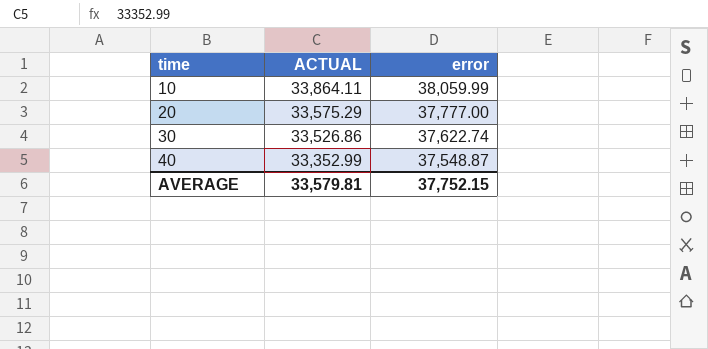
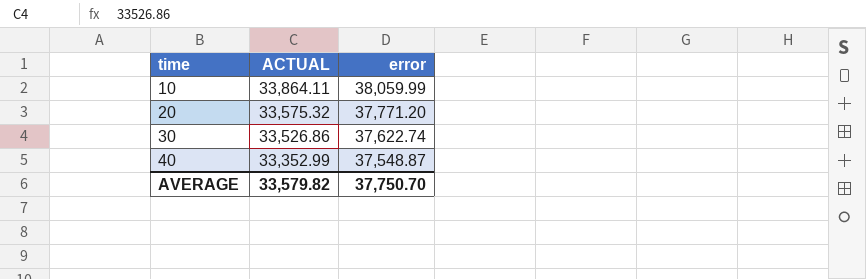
20 | ACTUAL: 33,575.29 -> 33,575.32
20 | error: 37,777.00 -> 37,771.20
AVERAGE | ACTUAL: 33,579.81 -> 33,579.82
AVERAGE | error: 37,752.15 -> 37,750.70

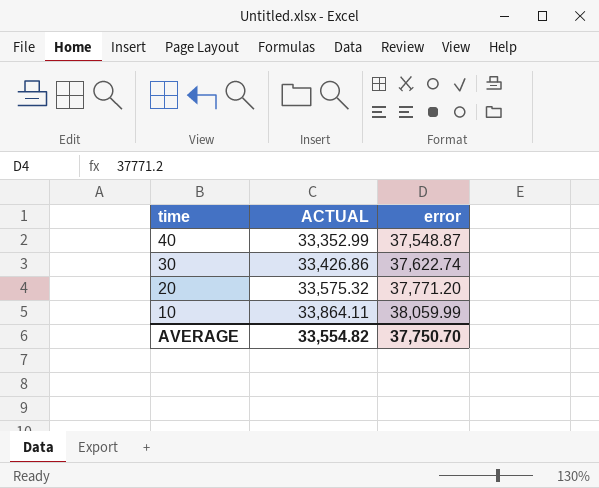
row order: time ascending -> time descending
30 | ACTUAL: 33,526.86 -> 33,426.86
AVERAGE | ACTUAL: 33,579.82 -> 33,554.82

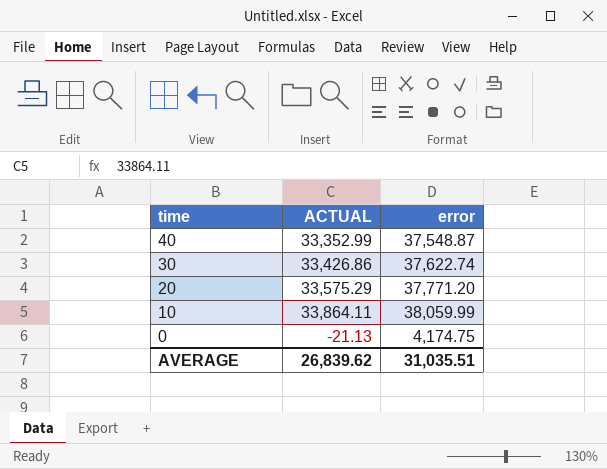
20 | ACTUAL: 33,575.32 -> 33,575.29
row 0: none -> -21.13 | 4,174.75
AVERAGE | ACTUAL: 33,554.82 -> 26,839.62
AVERAGE | error: 37,750.70 -> 31,035.51

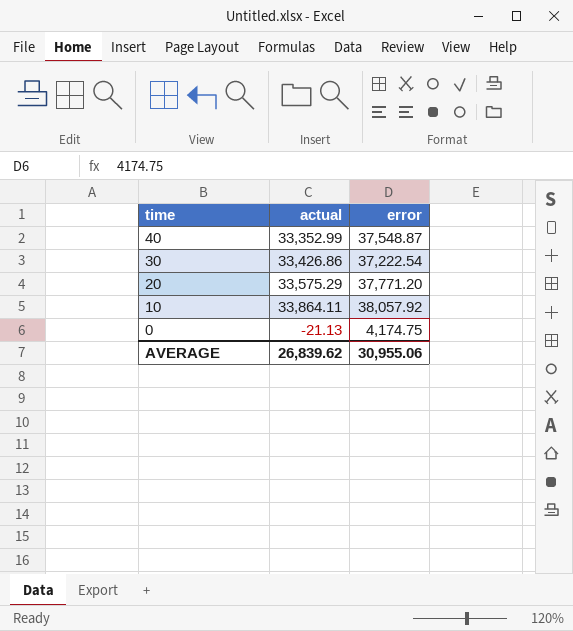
column name: ACTUAL -> actual
30 | error: 37,622.74 -> 37,222.54
10 | error: 38,059.99 -> 38,057.92
AVERAGE | error: 31,035.51 -> 30,955.06

